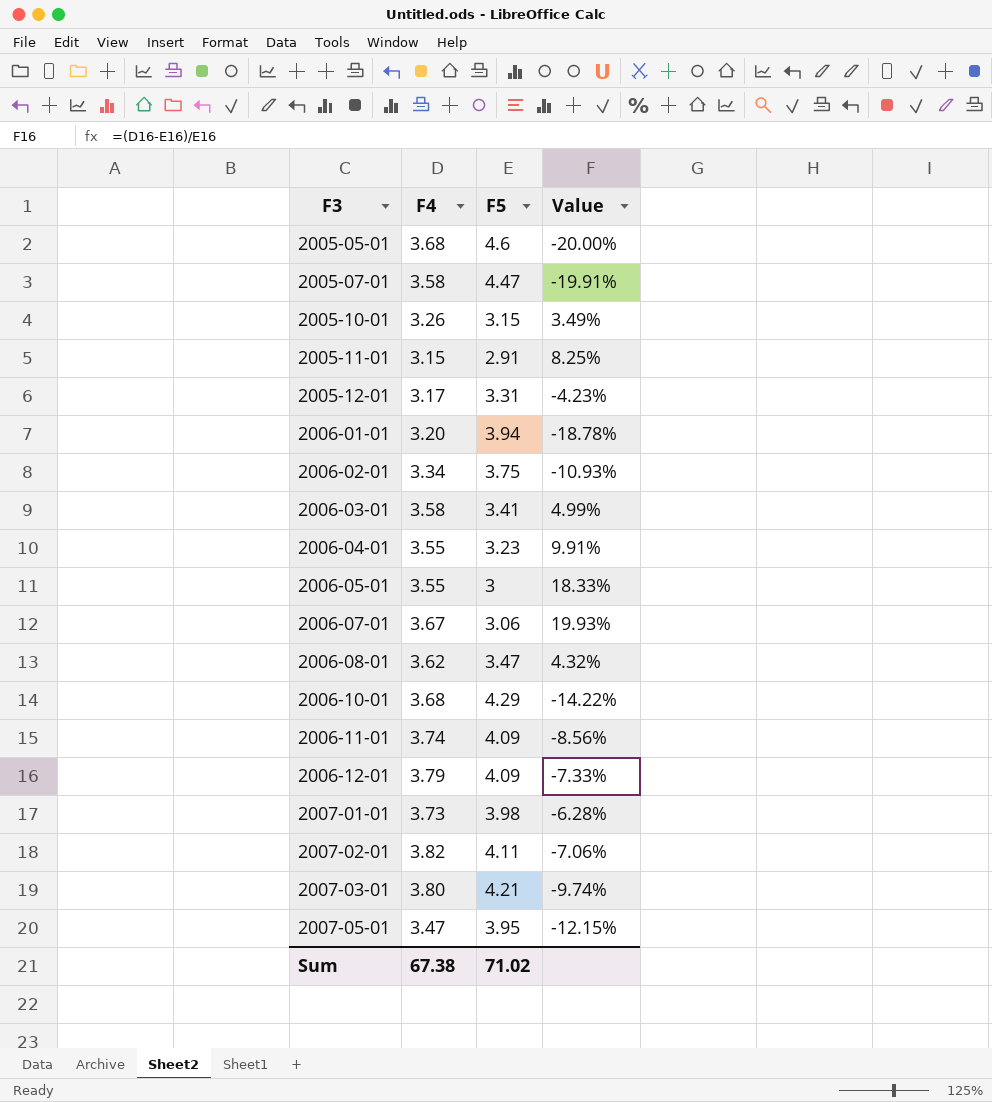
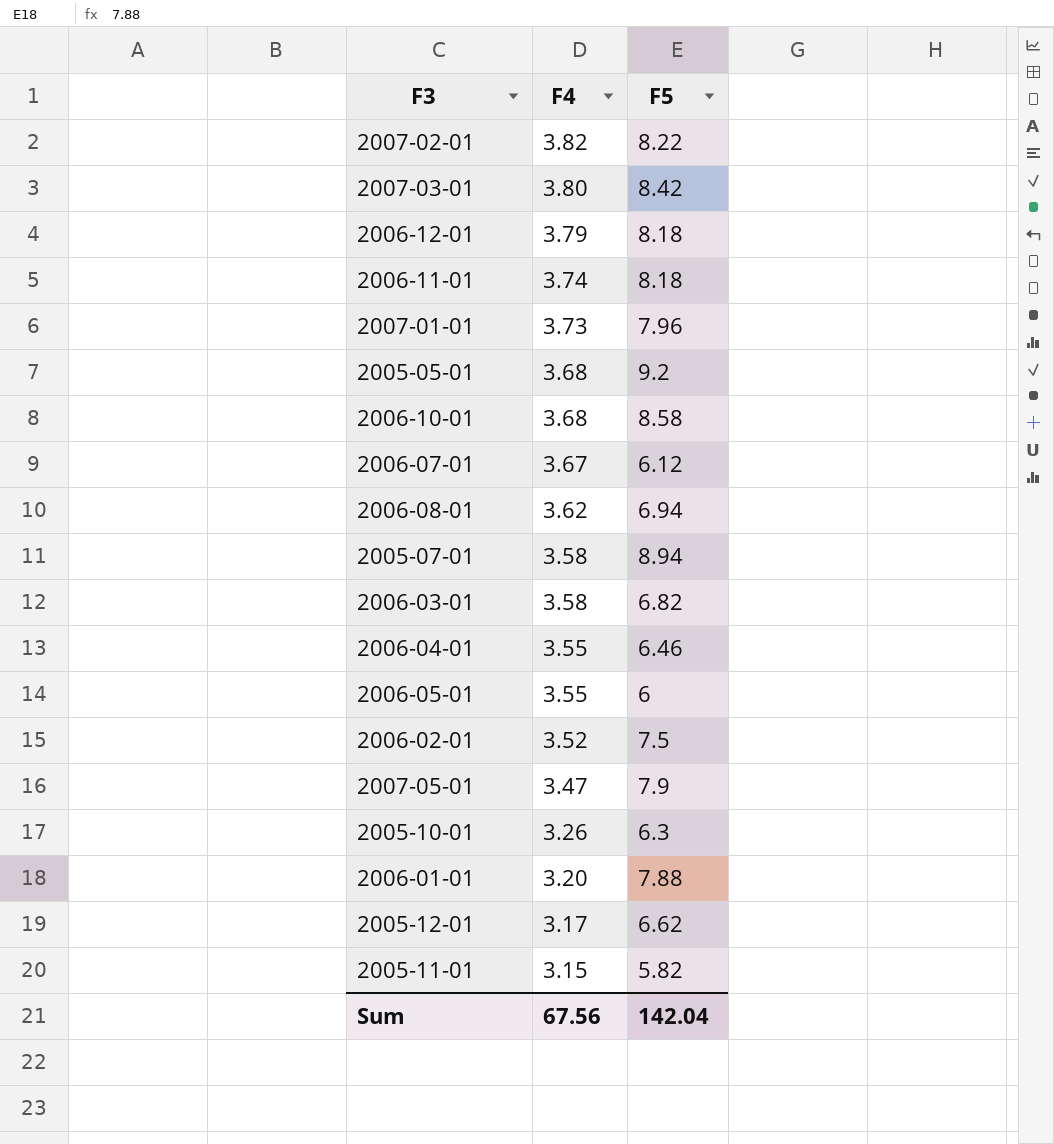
row order: F3 ascending -> F4 descending
column Value | formula: ([F4] - [F5]) / [F5] -> none
2007-02-01 | F5: 4.11 -> 8.22
2007-03-01 | F5: 4.21 -> 8.42
2006-12-01 | F5: 4.09 -> 8.18
2006-11-01 | F5: 4.09 -> 8.18
2007-01-01 | F5: 3.98 -> 7.96
2005-05-01 | F5: 4.6 -> 9.2
2006-10-01 | F5: 4.29 -> 8.58
2006-07-01 | F5: 3.06 -> 6.12
2006-08-01 | F5: 3.47 -> 6.94
2005-07-01 | F5: 4.47 -> 8.94
2006-03-01 | F5: 3.41 -> 6.82
2006-04-01 | F5: 3.23 -> 6.46
2006-05-01 | F5: 3 -> 6
2006-02-01 | F4: 3.34 -> 3.52
2006-02-01 | F5: 3.75 -> 7.5
2007-05-01 | F5: 3.95 -> 7.9
2005-10-01 | F5: 3.15 -> 6.3
2006-01-01 | F5: 3.94 -> 7.88
2005-12-01 | F5: 3.31 -> 6.62
2005-11-01 | F5: 2.91 -> 5.82
Sum | F4: 67.38 -> 67.56
Sum | F5: 71.02 -> 142.04

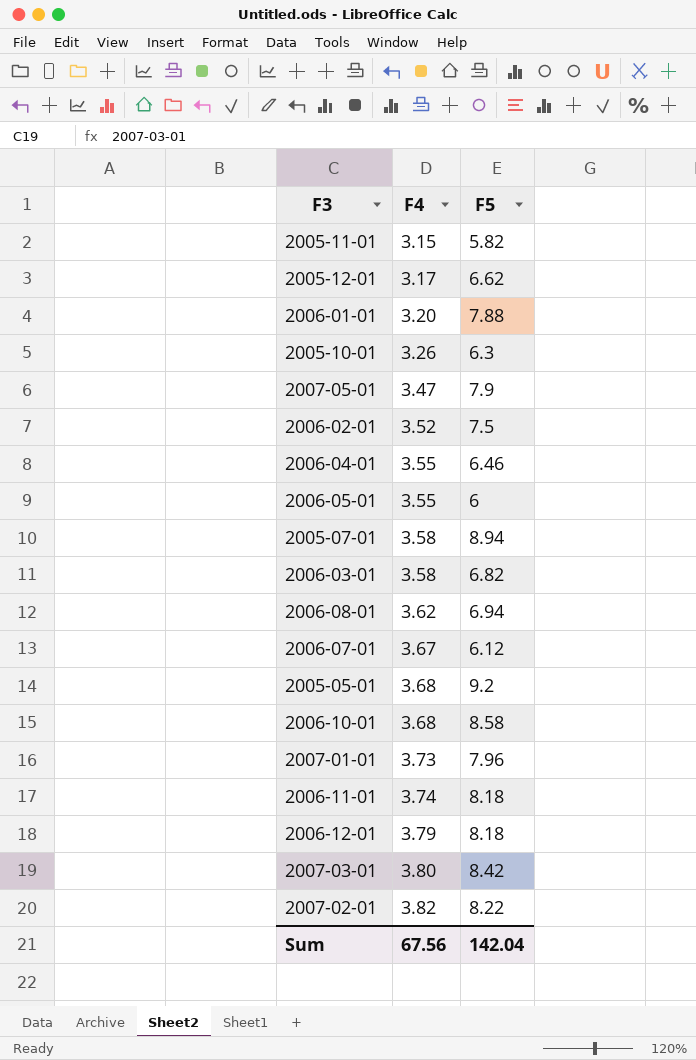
row order: F4 descending -> F4 ascending

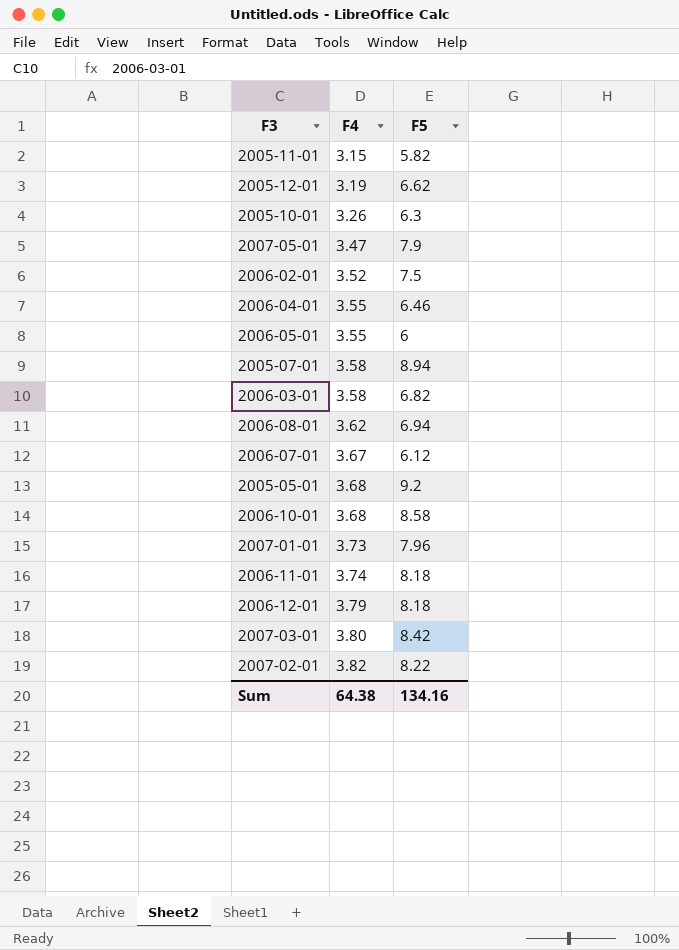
row 2006-01-01: 3.20 | 7.88 -> none
2005-12-01 | F4: 3.17 -> 3.19
Sum | F4: 67.56 -> 64.38
Sum | F5: 142.04 -> 134.16

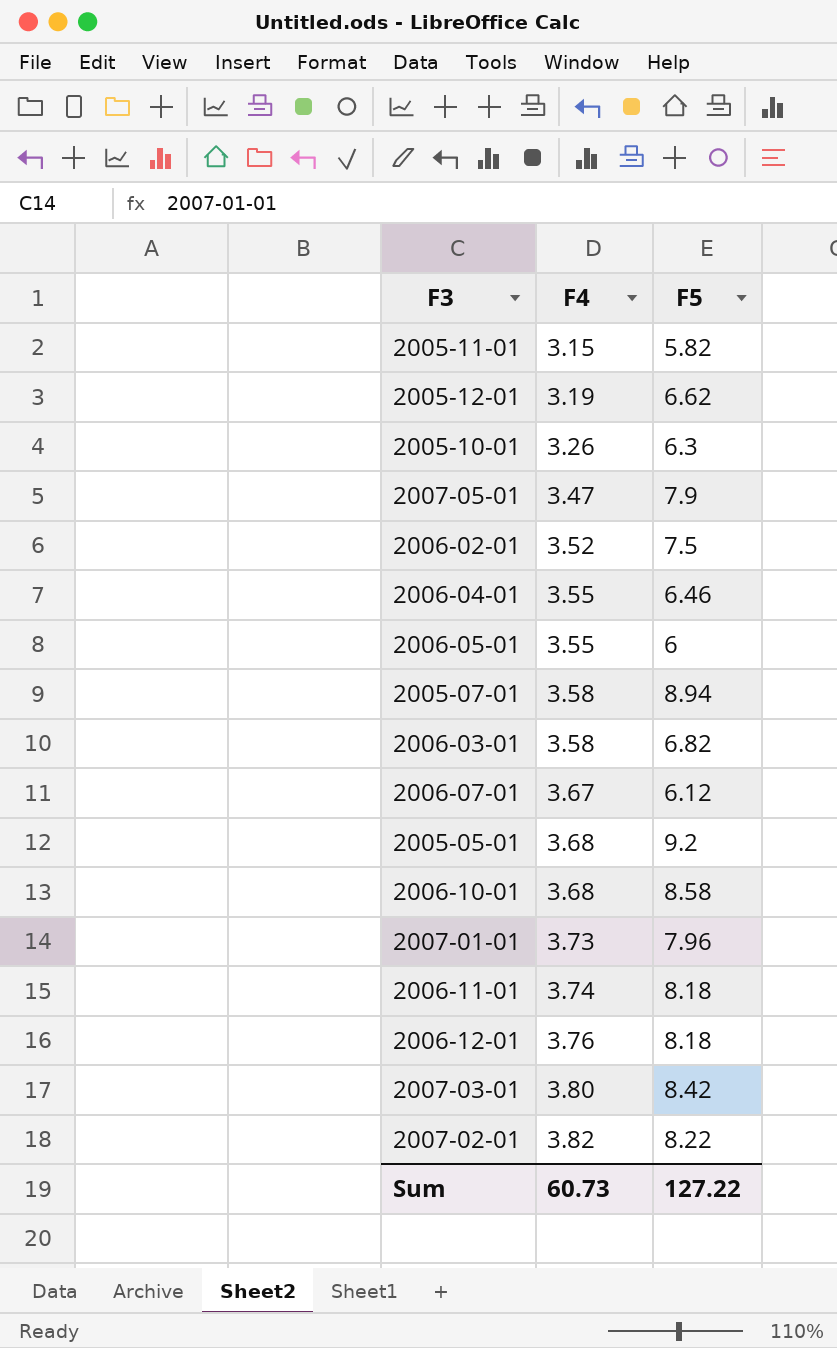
row 2006-08-01: 3.62 | 6.94 -> none
2006-12-01 | F4: 3.79 -> 3.76
Sum | F4: 64.38 -> 60.73
Sum | F5: 134.16 -> 127.22

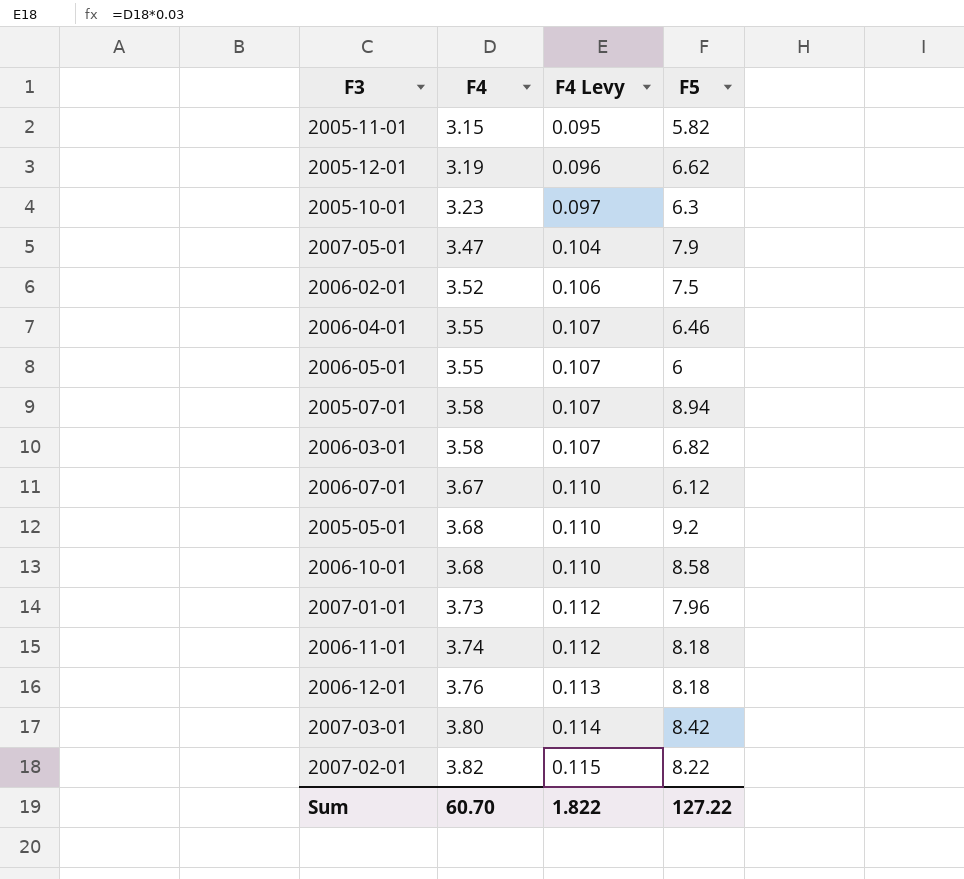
column F4 Levy | formula: none -> [F4] * 0.03
2005-10-01 | F4: 3.26 -> 3.23
Sum | F4: 60.73 -> 60.70

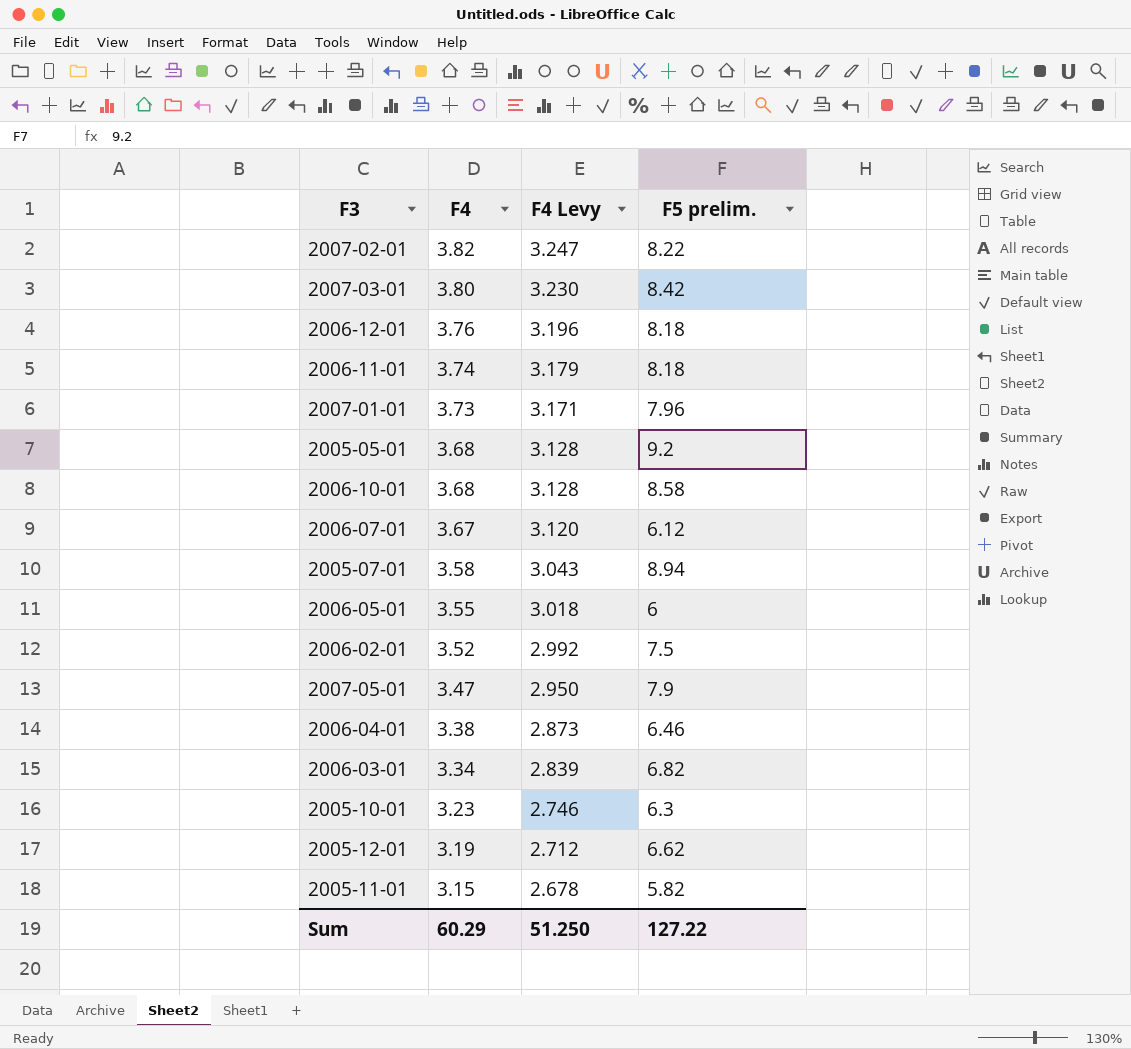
row order: F4 ascending -> F4 descending
column F4 Levy | formula: [F4] * 0.03 -> [F4] * 0.85
column name: F5 -> F5 prelim.
2006-04-01 | F4: 3.55 -> 3.38
2006-03-01 | F4: 3.58 -> 3.34
Sum | F4: 60.70 -> 60.29
Sum | F4 Levy: 1.822 -> 51.250

